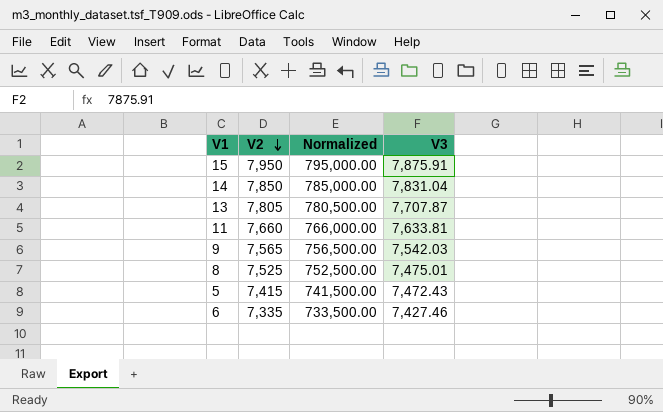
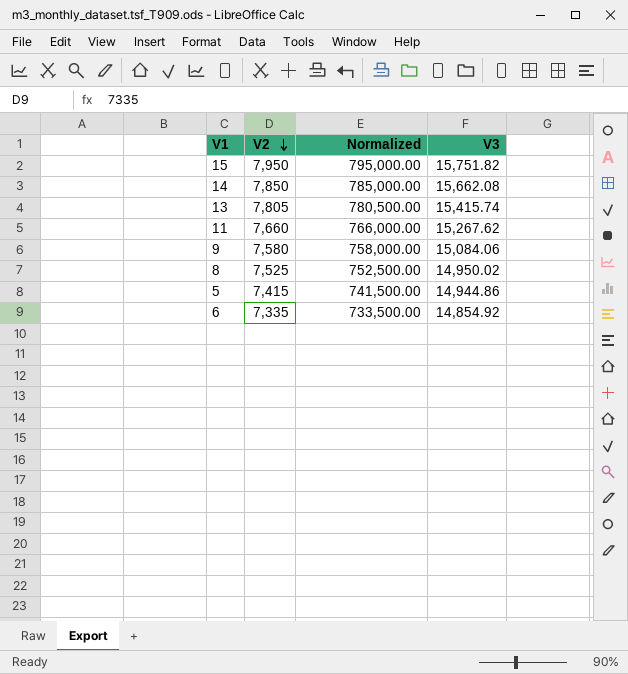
15 | V3: 7,875.91 -> 15,751.82
14 | V3: 7,831.04 -> 15,662.08
13 | V3: 7,707.87 -> 15,415.74
11 | V3: 7,633.81 -> 15,267.62
9 | V2: 7,565 -> 7,580
9 | Normalized: 756,500.00 -> 758,000.00
9 | V3: 7,542.03 -> 15,084.06
8 | V3: 7,475.01 -> 14,950.02
5 | V3: 7,472.43 -> 14,944.86
6 | V3: 7,427.46 -> 14,854.92

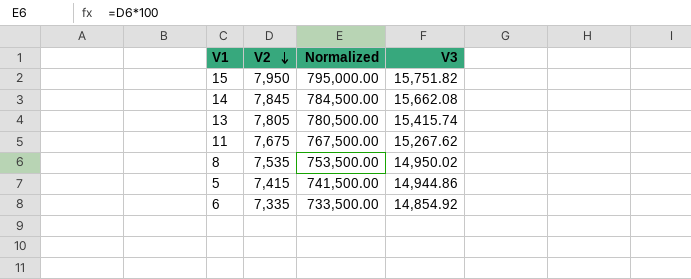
row 9: 7,580 | 758,000.00 | 15,084.06 -> none
14 | V2: 7,850 -> 7,845
14 | Normalized: 785,000.00 -> 784,500.00
11 | V2: 7,660 -> 7,675
11 | Normalized: 766,000.00 -> 767,500.00
8 | V2: 7,525 -> 7,535
8 | Normalized: 752,500.00 -> 753,500.00

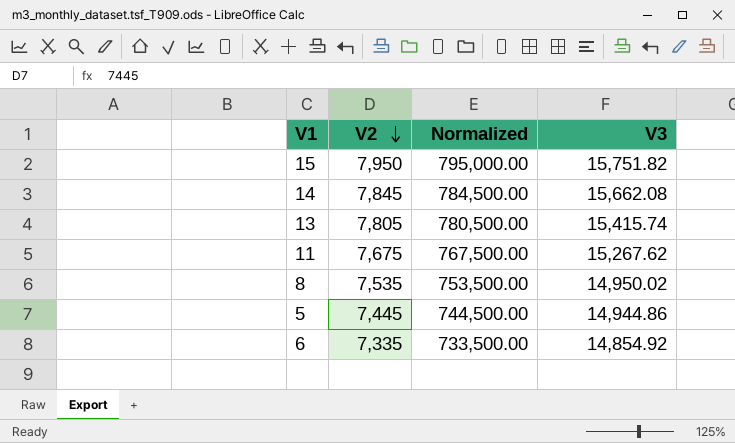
5 | V2: 7,415 -> 7,445
5 | Normalized: 741,500.00 -> 744,500.00

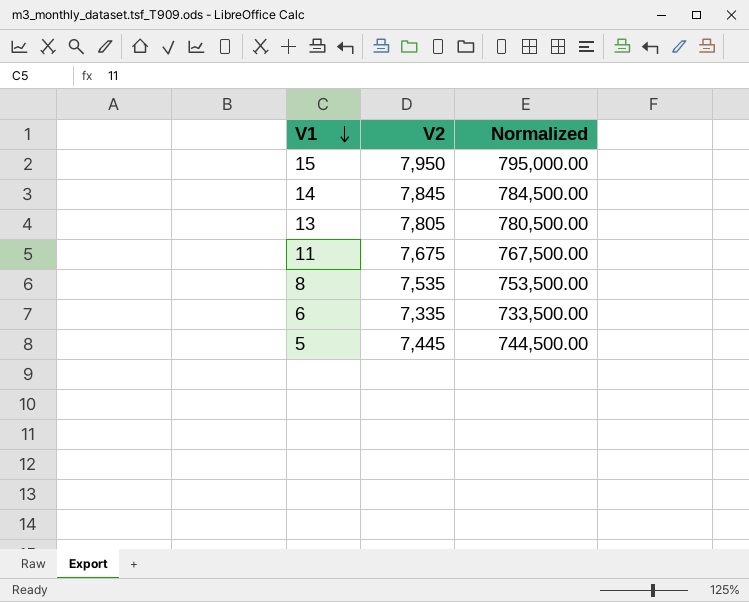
row order: V2 descending -> V1 descending
column V3 | position: 4 -> none

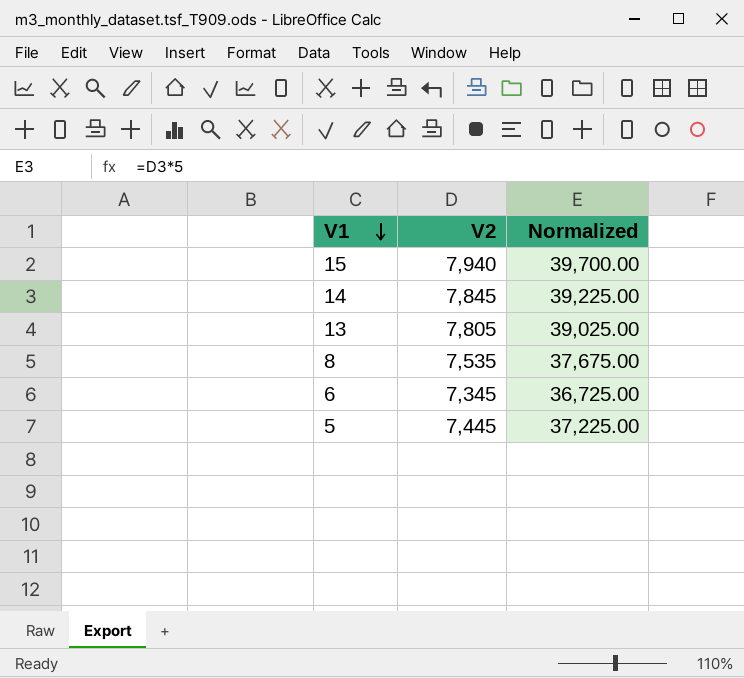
column Normalized | formula: [V2] * 100 -> [V2] * 5
row 11: 7,675 | 767,500.00 -> none
15 | V2: 7,950 -> 7,940
6 | V2: 7,335 -> 7,345

